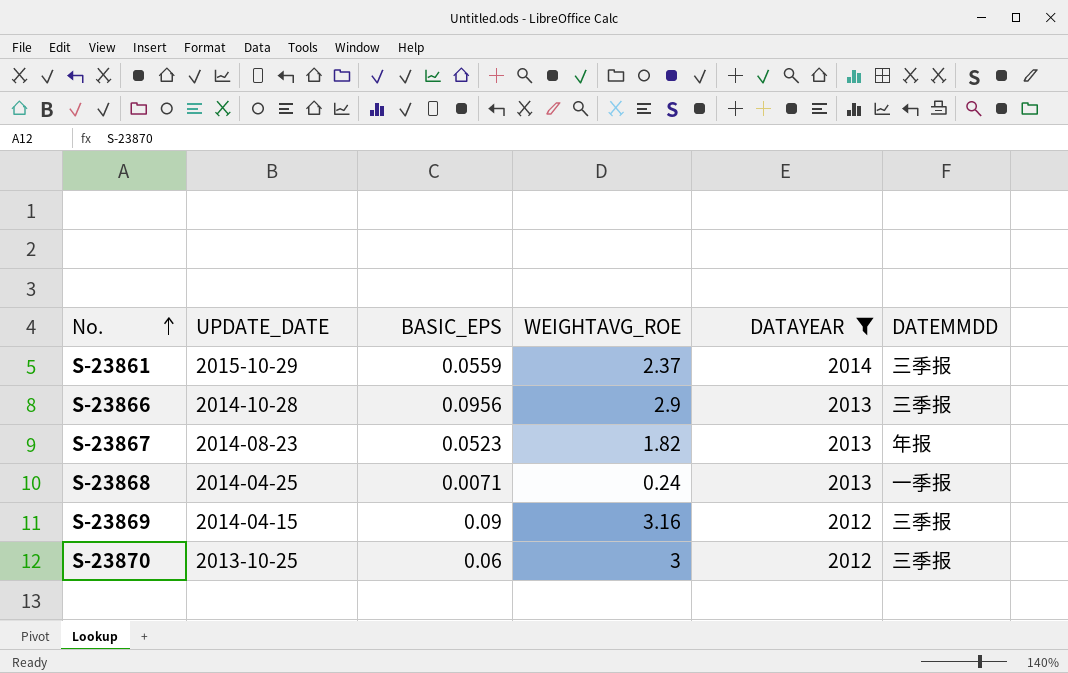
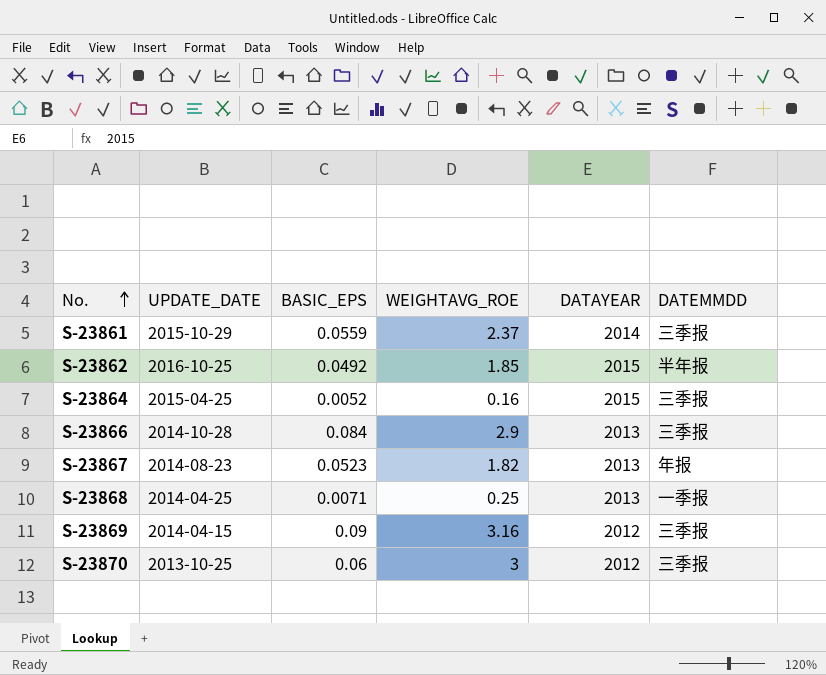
filter: DATAYEAR != 2015 -> none
S-23866 | BASIC_EPS: 0.0956 -> 0.084
S-23868 | WEIGHTAVG_ROE: 0.24 -> 0.25

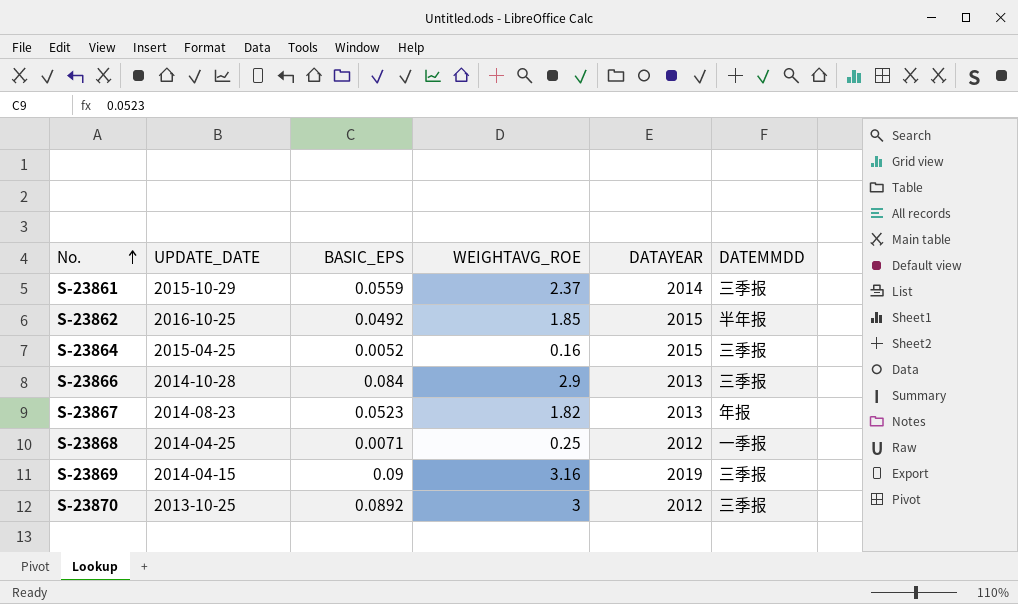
S-23868 | DATAYEAR: 2013 -> 2012
S-23869 | DATAYEAR: 2012 -> 2019
S-23870 | BASIC_EPS: 0.06 -> 0.0892

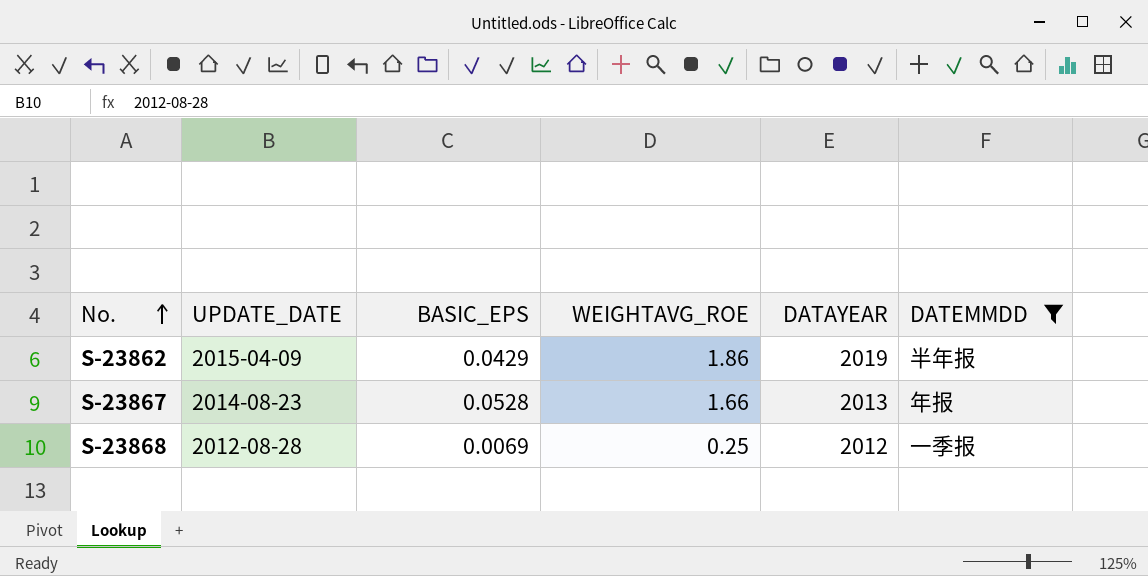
filter: none -> DATEMMDD != 三季报
S-23862 | UPDATE_DATE: 2016-10-25 -> 2015-04-09
S-23862 | BASIC_EPS: 0.0492 -> 0.0429
S-23862 | WEIGHTAVG_ROE: 1.85 -> 1.86
S-23862 | DATAYEAR: 2015 -> 2019
S-23867 | BASIC_EPS: 0.0523 -> 0.0528
S-23867 | WEIGHTAVG_ROE: 1.82 -> 1.66
S-23868 | UPDATE_DATE: 2014-04-25 -> 2012-08-28
S-23868 | BASIC_EPS: 0.0071 -> 0.0069

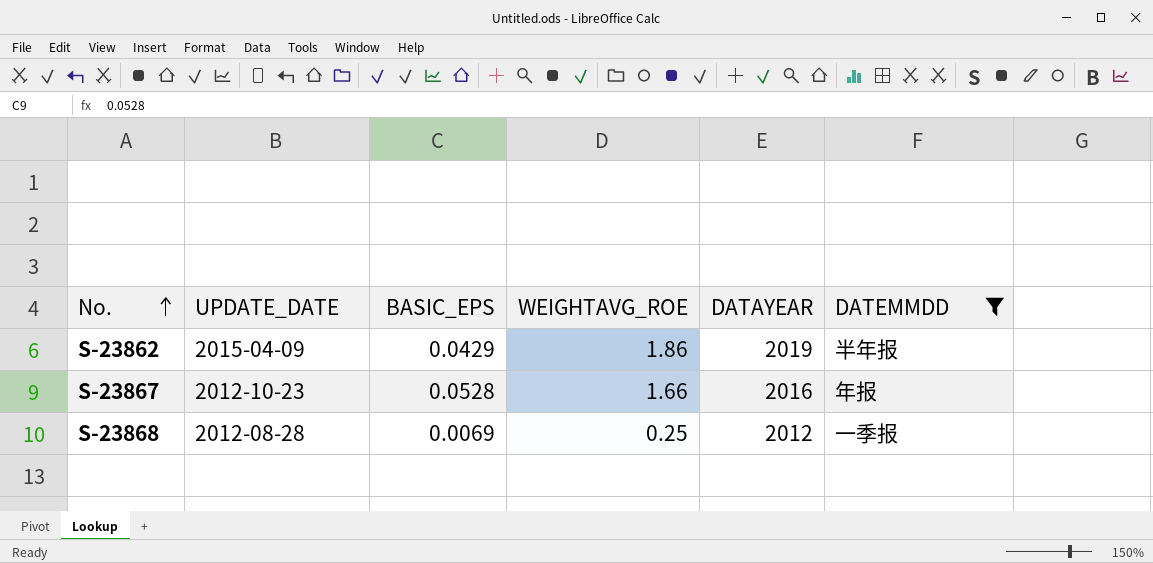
S-23867 | UPDATE_DATE: 2014-08-23 -> 2012-10-23
S-23867 | DATAYEAR: 2013 -> 2016

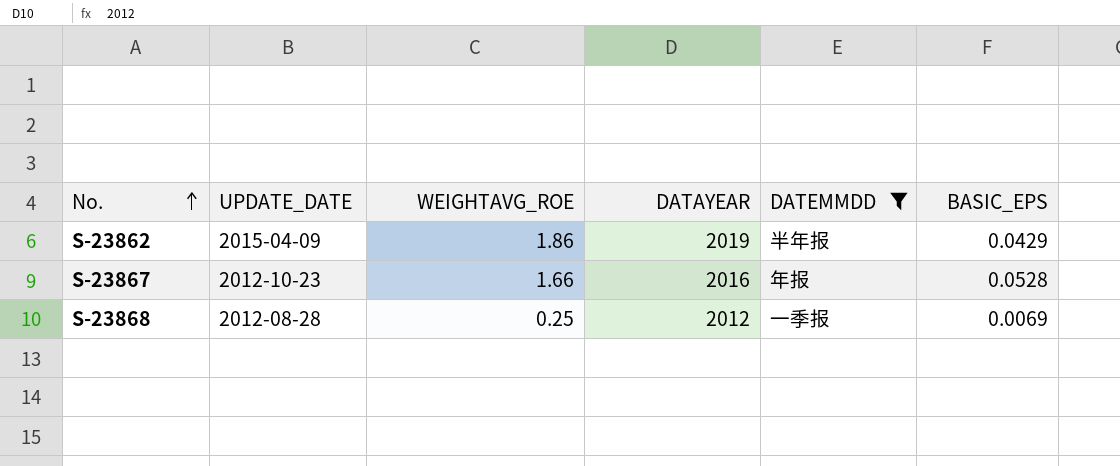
column BASIC_EPS | position: 3 -> 6

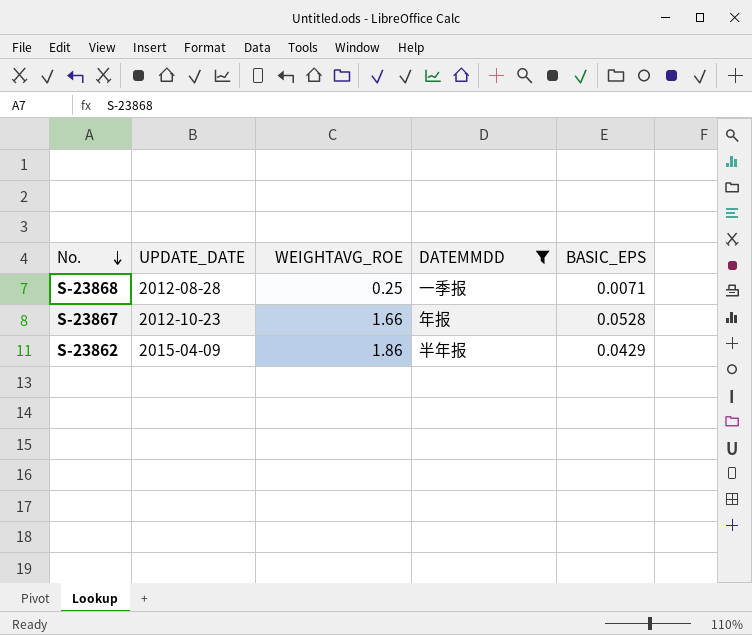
row order: No. ascending -> No. descending
column DATAYEAR | position: 4 -> none
S-23868 | BASIC_EPS: 0.0069 -> 0.0071

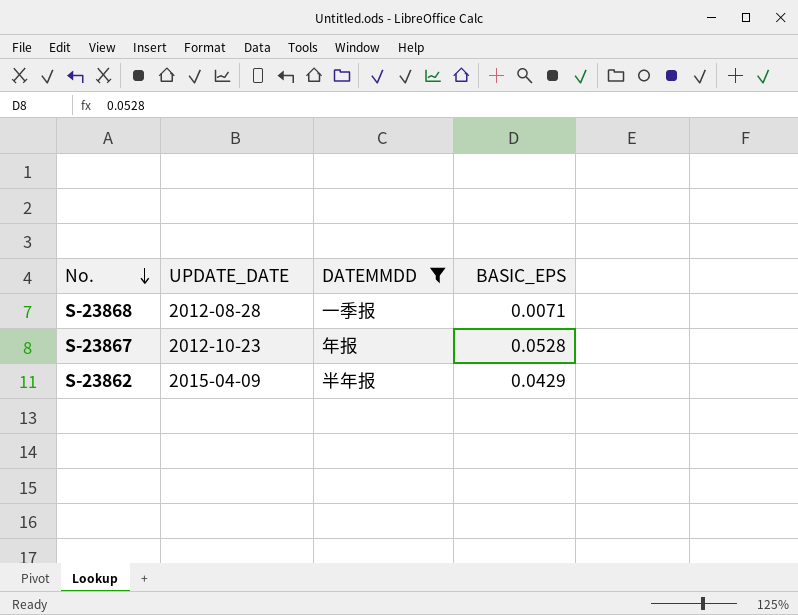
column WEIGHTAVG_ROE | position: 3 -> none

